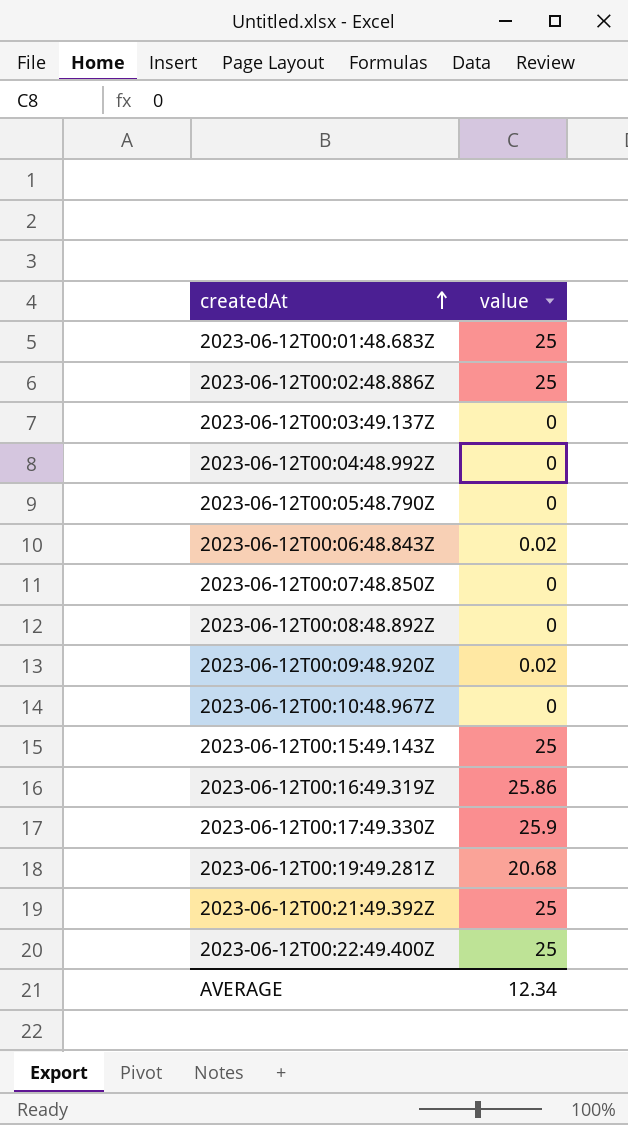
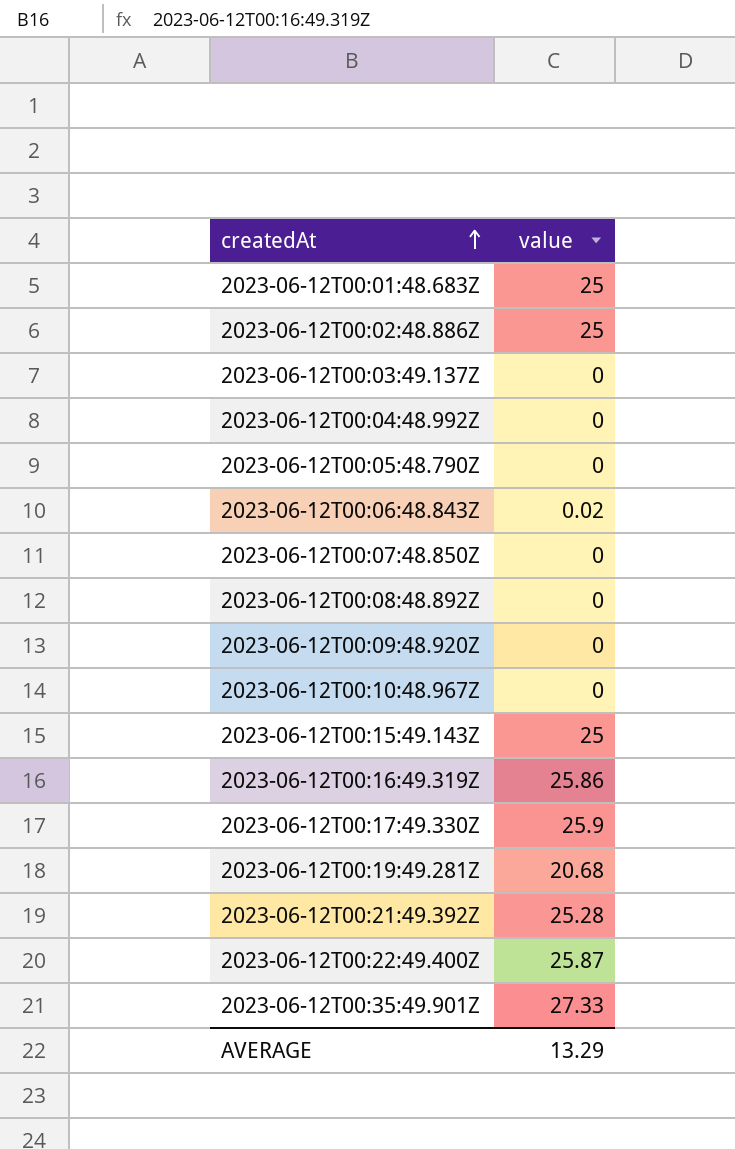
2023-06-12T00:09:48.920Z | value: 0.02 -> 0
2023-06-12T00:21:49.392Z | value: 25 -> 25.28
2023-06-12T00:22:49.400Z | value: 25 -> 25.87
row 2023-06-12T00:35:49.901Z: none -> 27.33
AVERAGE | value: 12.34 -> 13.29

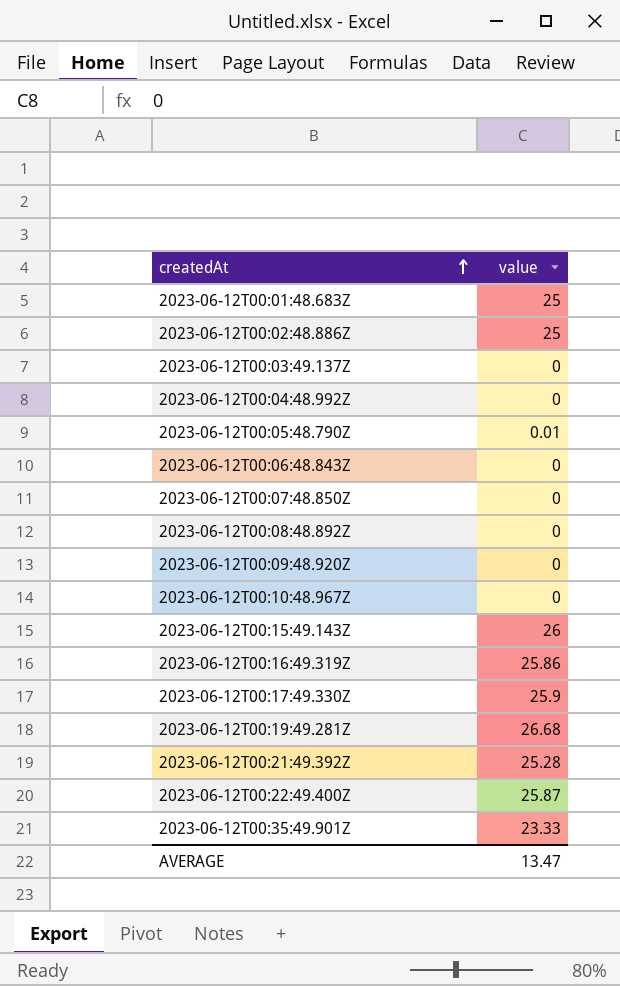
2023-06-12T00:05:48.790Z | value: 0 -> 0.01
2023-06-12T00:06:48.843Z | value: 0.02 -> 0
2023-06-12T00:15:49.143Z | value: 25 -> 26
2023-06-12T00:19:49.281Z | value: 20.68 -> 26.68
2023-06-12T00:35:49.901Z | value: 27.33 -> 23.33
AVERAGE | value: 13.29 -> 13.47

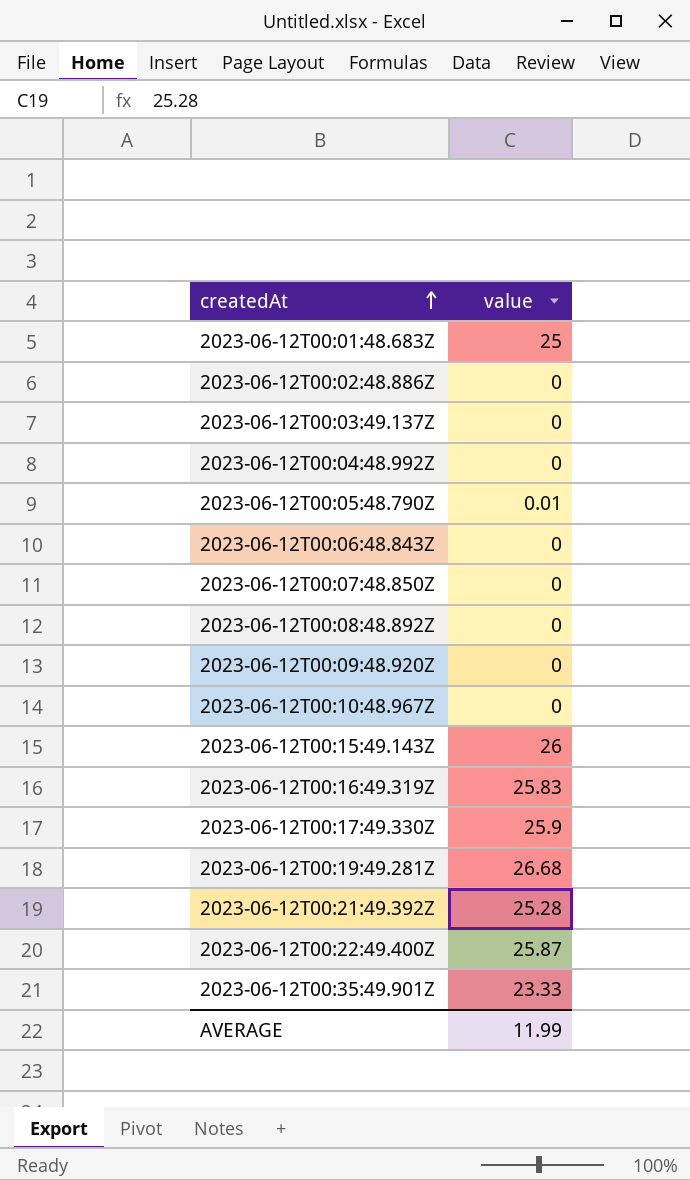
2023-06-12T00:02:48.886Z | value: 25 -> 0
2023-06-12T00:16:49.319Z | value: 25.86 -> 25.83
AVERAGE | value: 13.47 -> 11.99

